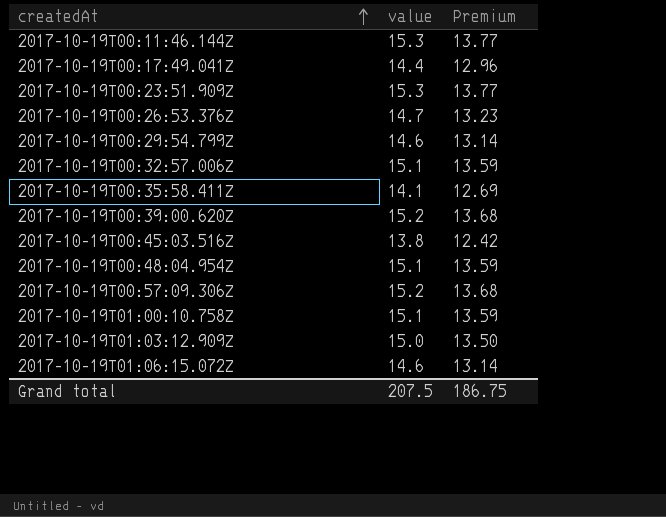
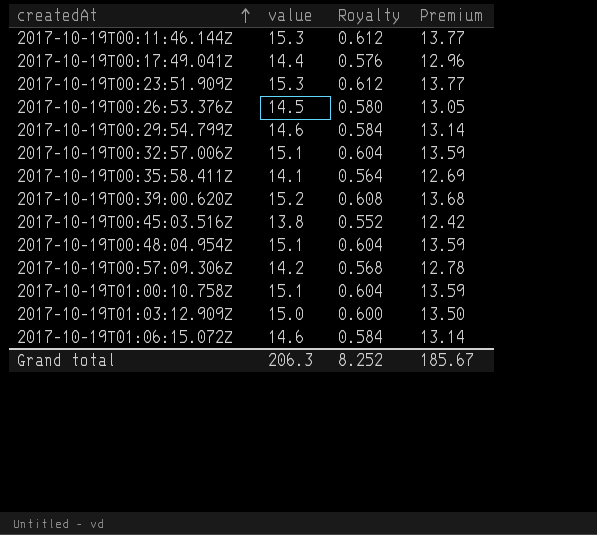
column Royalty | formula: none -> [value] * 0.04
2017-10-19T00:26:53.376Z | value: 14.7 -> 14.5
2017-10-19T00:26:53.376Z | Premium: 13.23 -> 13.05
2017-10-19T00:57:09.306Z | value: 15.2 -> 14.2
2017-10-19T00:57:09.306Z | Premium: 13.68 -> 12.78
Grand total | value: 207.5 -> 206.3
Grand total | Premium: 186.75 -> 185.67

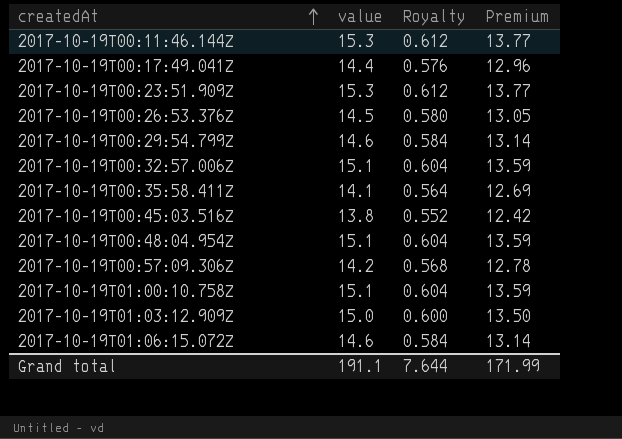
row 2017-10-19T00:39:00.620Z: 15.2 | 0.608 | 13.68 -> none
Grand total | value: 206.3 -> 191.1
Grand total | Royalty: 8.252 -> 7.644
Grand total | Premium: 185.67 -> 171.99

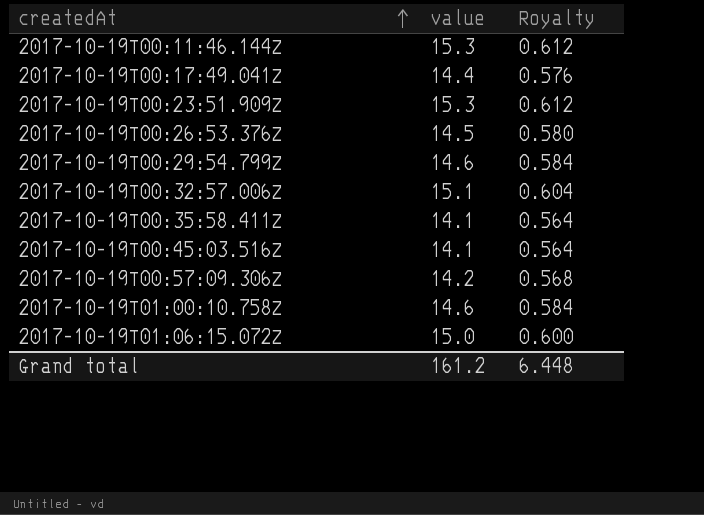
column Premium | formula: [value] * 0.9 -> none
row 2017-10-19T00:48:04.954Z: 15.1 | 0.604 | 13.59 -> none
row 2017-10-19T01:03:12.909Z: 15.0 | 0.600 | 13.50 -> none
2017-10-19T00:45:03.516Z | value: 13.8 -> 14.1
2017-10-19T00:45:03.516Z | Royalty: 0.552 -> 0.564
2017-10-19T01:00:10.758Z | value: 15.1 -> 14.6
2017-10-19T01:00:10.758Z | Royalty: 0.604 -> 0.584
2017-10-19T01:06:15.072Z | value: 14.6 -> 15.0
2017-10-19T01:06:15.072Z | Royalty: 0.584 -> 0.600
Grand total | value: 191.1 -> 161.2
Grand total | Royalty: 7.644 -> 6.448

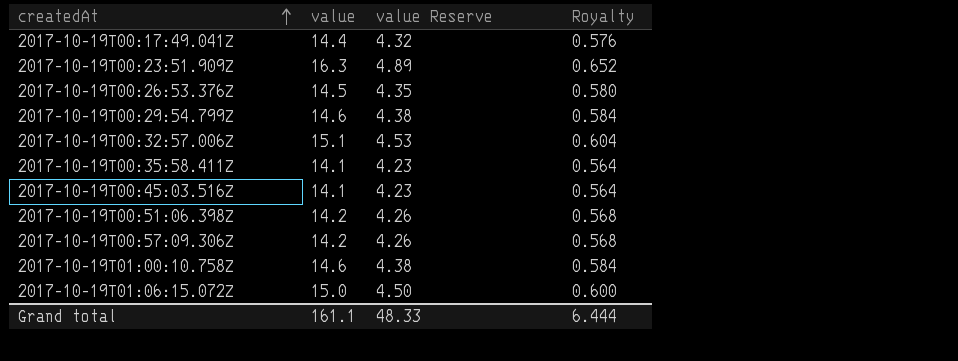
column value Reserve | formula: none -> [value] * 0.3
row 2017-10-19T00:11:46.144Z: 15.3 | 0.612 -> none
2017-10-19T00:23:51.909Z | value: 15.3 -> 16.3
2017-10-19T00:23:51.909Z | Royalty: 0.612 -> 0.652
row 2017-10-19T00:51:06.398Z: none -> 14.2 | 4.26 | 0.568
Grand total | value: 161.2 -> 161.1
Grand total | Royalty: 6.448 -> 6.444

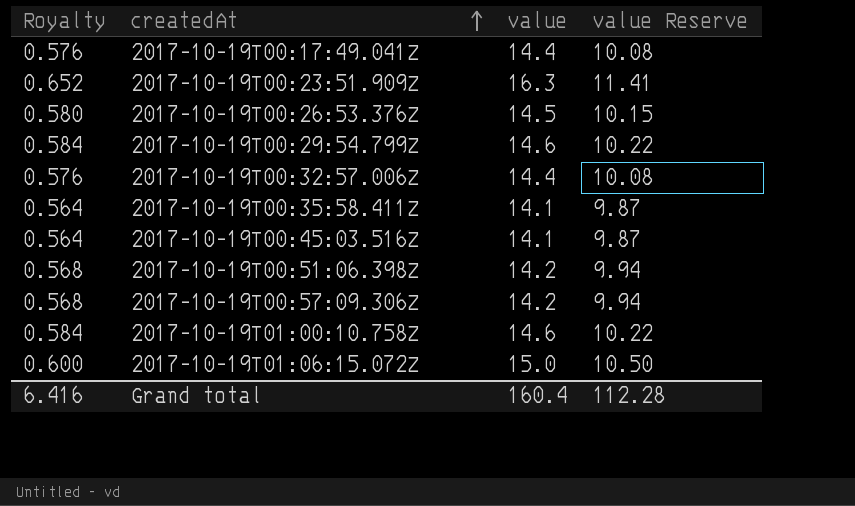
column Royalty | position: 4 -> 1
column value Reserve | formula: [value] * 0.3 -> [value] * 0.7
2017-10-19T00:32:57.006Z | Royalty: 0.604 -> 0.576
2017-10-19T00:32:57.006Z | value: 15.1 -> 14.4
Grand total | Royalty: 6.444 -> 6.416
Grand total | value: 161.1 -> 160.4
Grand total | value Reserve: 48.33 -> 112.28

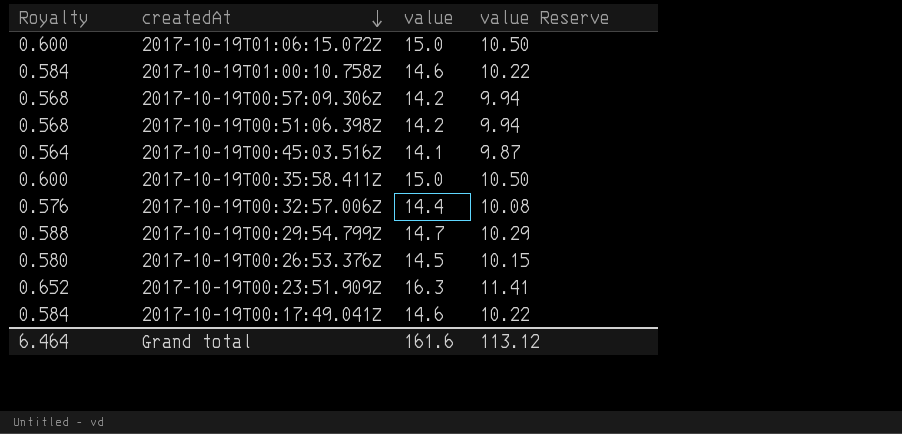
row order: createdAt ascending -> createdAt descending
2017-10-19T00:35:58.411Z | Royalty: 0.564 -> 0.600
2017-10-19T00:35:58.411Z | value: 14.1 -> 15.0
2017-10-19T00:35:58.411Z | value Reserve: 9.87 -> 10.50
2017-10-19T00:29:54.799Z | Royalty: 0.584 -> 0.588
2017-10-19T00:29:54.799Z | value: 14.6 -> 14.7
2017-10-19T00:29:54.799Z | value Reserve: 10.22 -> 10.29
2017-10-19T00:17:49.041Z | Royalty: 0.576 -> 0.584
2017-10-19T00:17:49.041Z | value: 14.4 -> 14.6
2017-10-19T00:17:49.041Z | value Reserve: 10.08 -> 10.22
Grand total | Royalty: 6.416 -> 6.464
Grand total | value: 160.4 -> 161.6
Grand total | value Reserve: 112.28 -> 113.12

